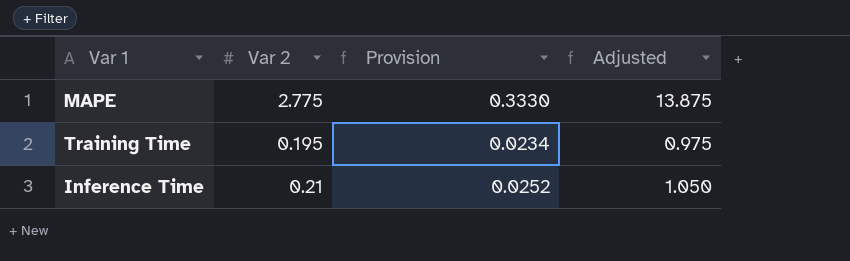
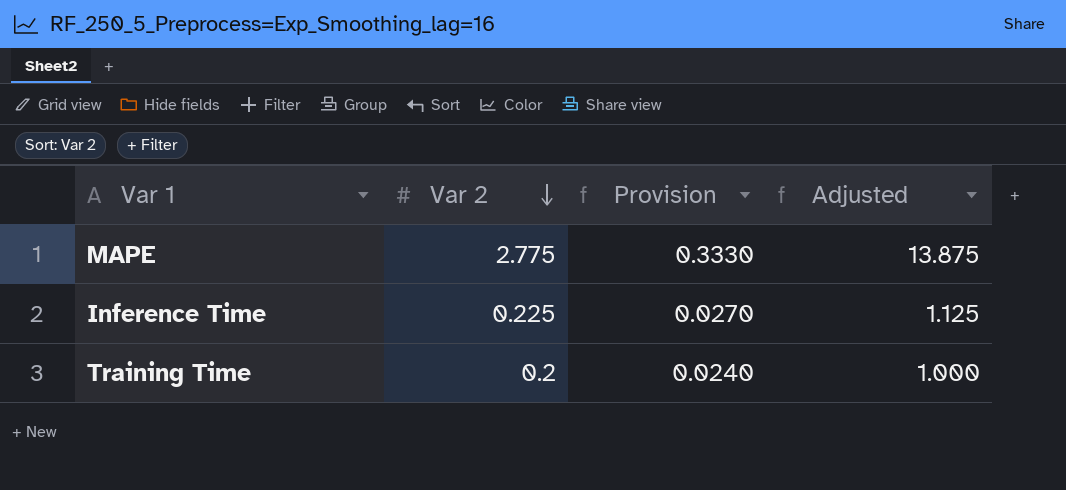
row order: none -> Var 2 descending
Inference Time | Var 2: 0.21 -> 0.225
Inference Time | Provision: 0.0252 -> 0.0270
Inference Time | Adjusted: 1.050 -> 1.125
Training Time | Var 2: 0.195 -> 0.2
Training Time | Provision: 0.0234 -> 0.0240
Training Time | Adjusted: 0.975 -> 1.000

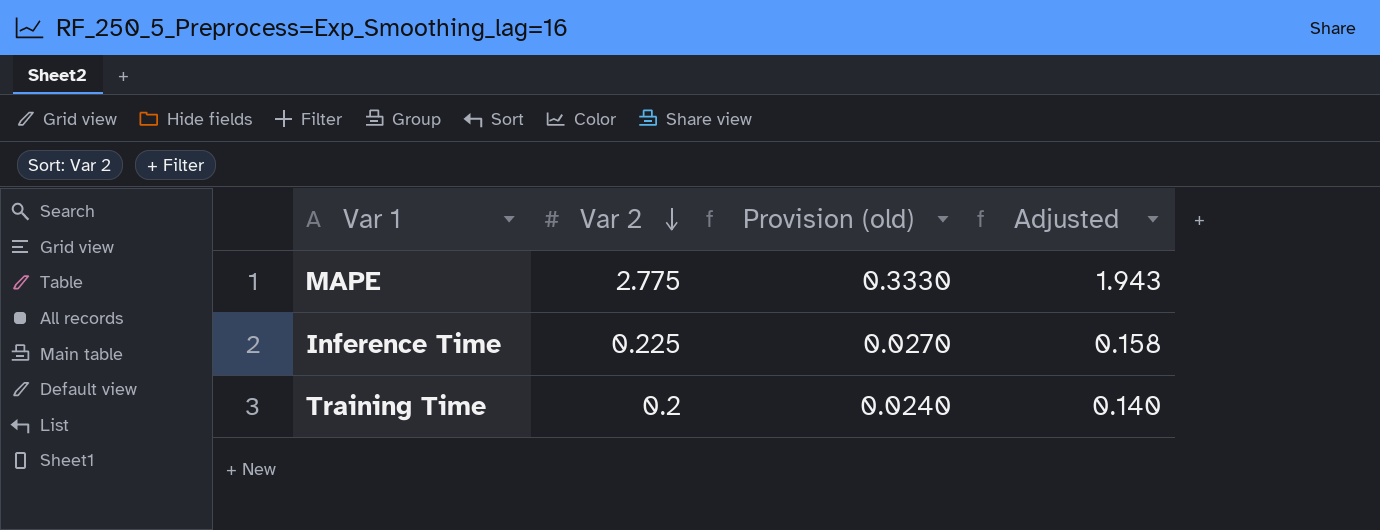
column name: Provision -> Provision (old)
column Adjusted | formula: [Var 2] * 5 -> [Var 2] * 0.7

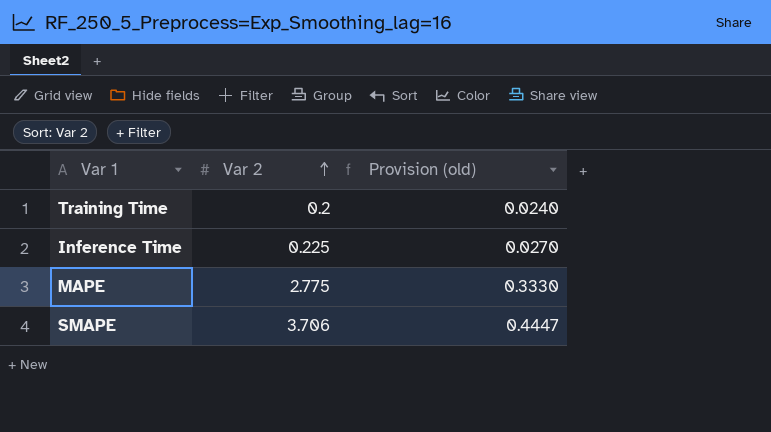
row order: Var 2 descending -> Var 2 ascending
column Adjusted | formula: [Var 2] * 0.7 -> none
row SMAPE: none -> 3.706 | 0.4447

